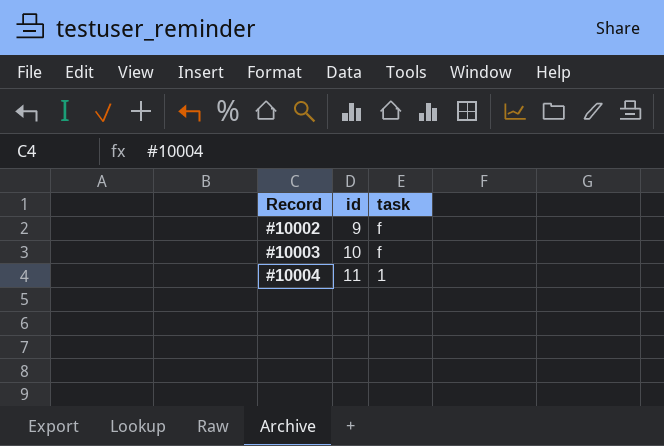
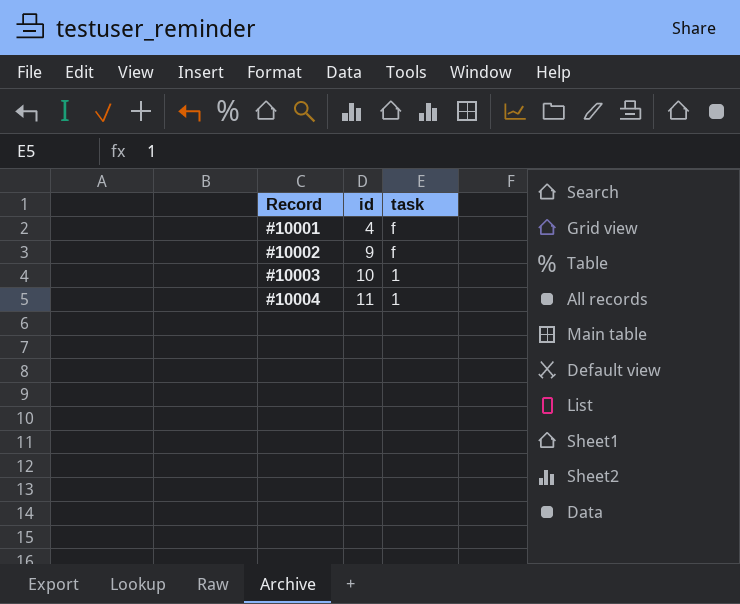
row #10001: none -> 4 | f
#10003 | task: f -> 1

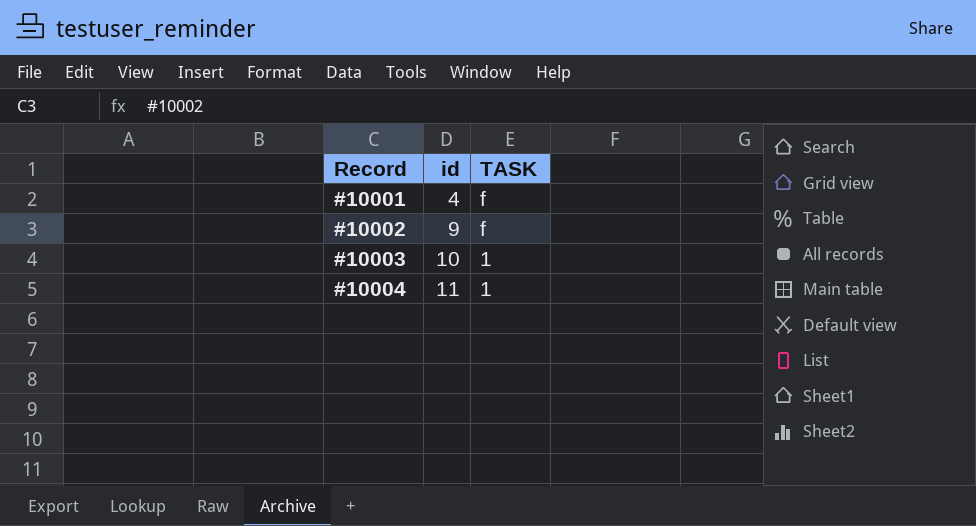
column name: task -> TASK

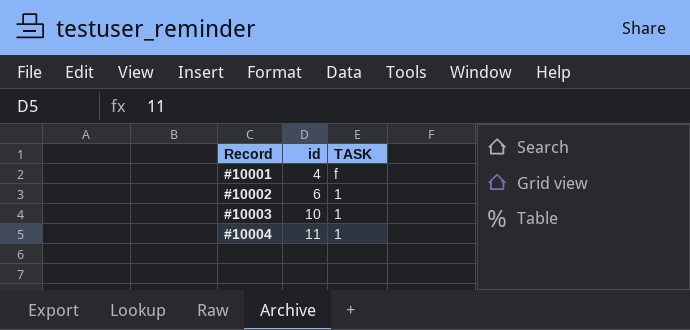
#10002 | id: 9 -> 6
#10002 | TASK: f -> 1

